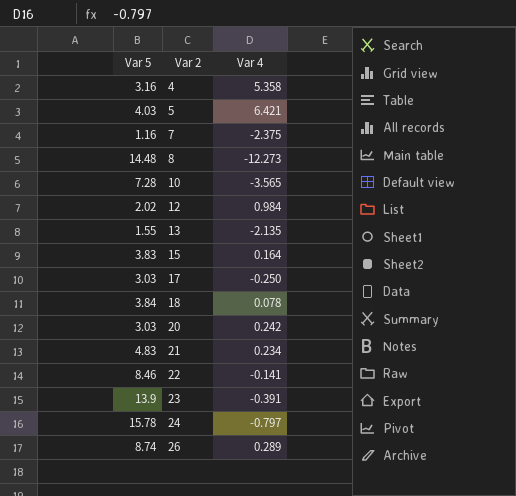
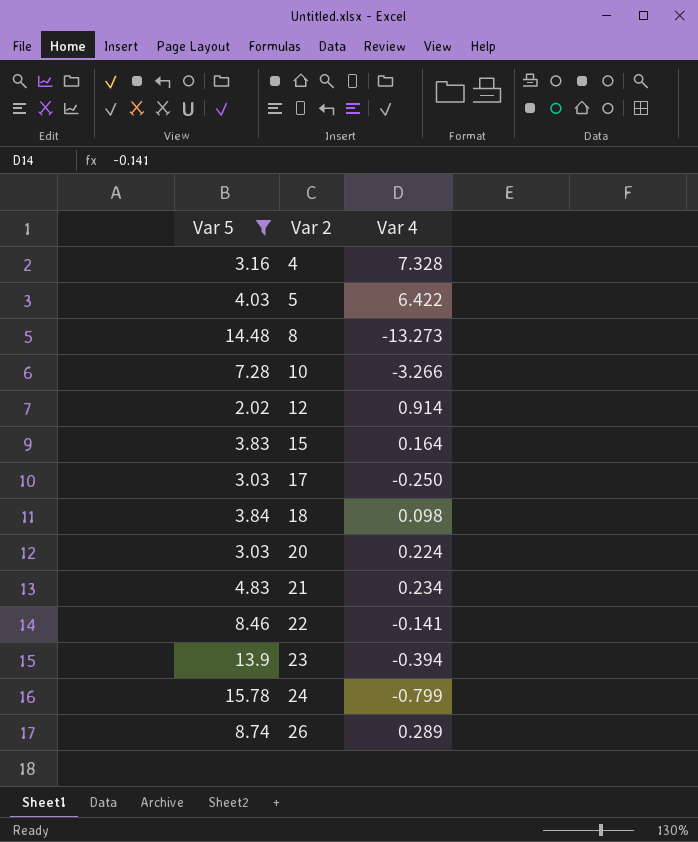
filter: none -> Var 5 >= 2.02
4 | Var 4: 5.358 -> 7.328
5 | Var 4: 6.421 -> 6.422
8 | Var 4: -12.273 -> -13.273
10 | Var 4: -3.565 -> -3.266
12 | Var 4: 0.984 -> 0.914
18 | Var 4: 0.078 -> 0.098
20 | Var 4: 0.242 -> 0.224
23 | Var 4: -0.391 -> -0.394
24 | Var 4: -0.797 -> -0.799

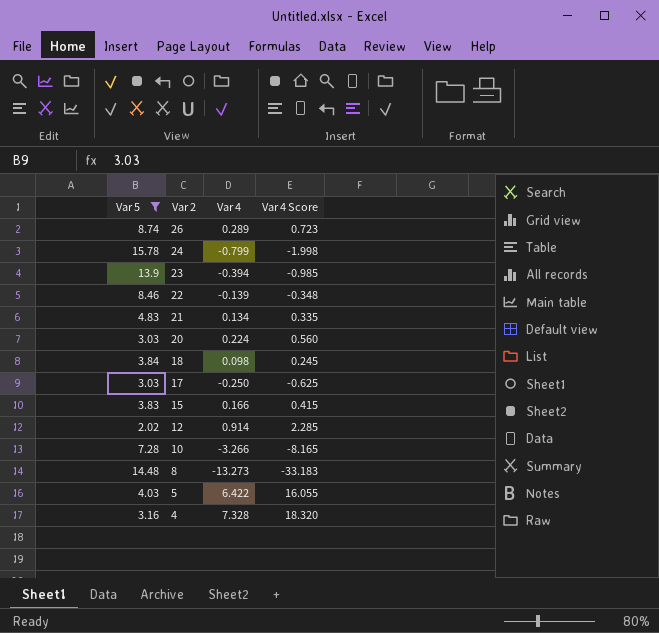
row order: Var 2 ascending -> Var 2 descending
column Var 4 Score | formula: none -> [Var 4] * 2.5
22 | Var 4: -0.141 -> -0.139
21 | Var 4: 0.234 -> 0.134
15 | Var 4: 0.164 -> 0.166

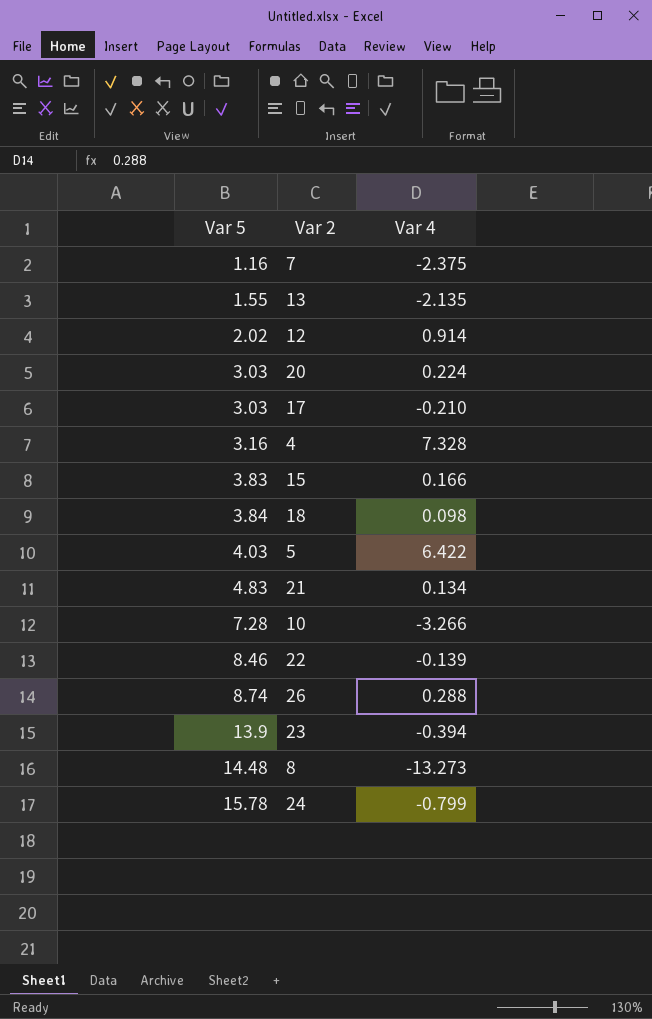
filter: Var 5 >= 2.02 -> none
row order: Var 2 descending -> Var 5 ascending
column Var 4 Score | formula: [Var 4] * 2.5 -> none
17 | Var 4: -0.250 -> -0.210
26 | Var 4: 0.289 -> 0.288

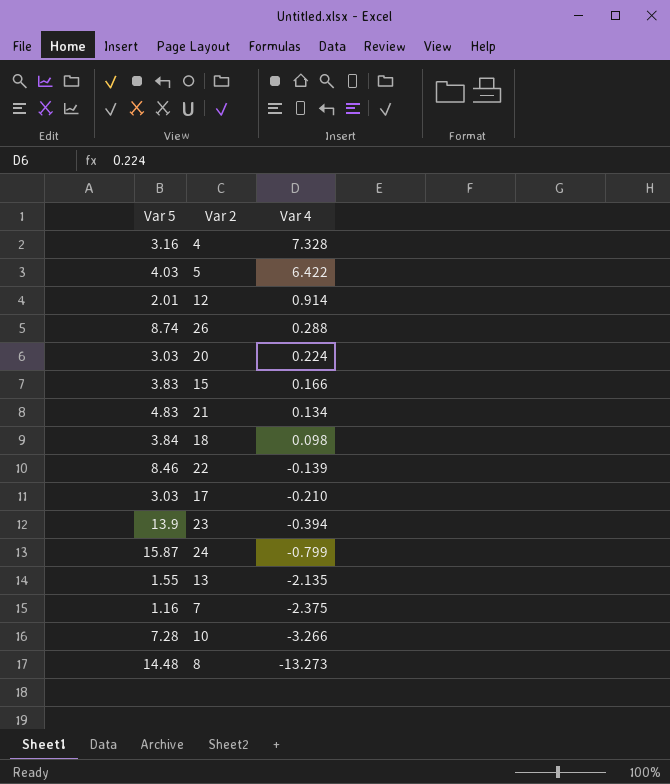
row order: Var 5 ascending -> Var 4 descending
12 | Var 5: 2.02 -> 2.01
24 | Var 5: 15.78 -> 15.87

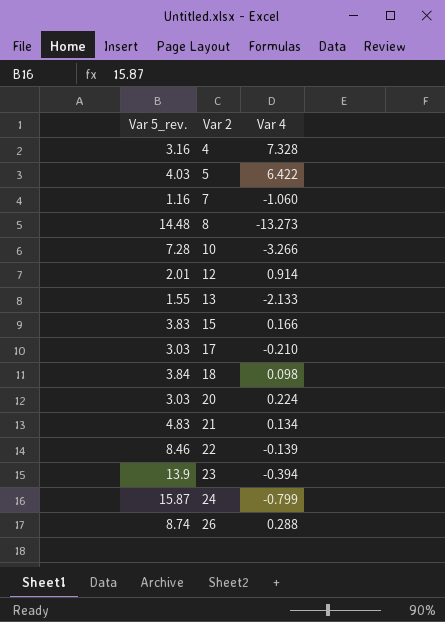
row order: Var 4 descending -> Var 2 ascending
column name: Var 5 -> Var 5_rev.
7 | Var 4: -2.375 -> -1.060
13 | Var 4: -2.135 -> -2.133

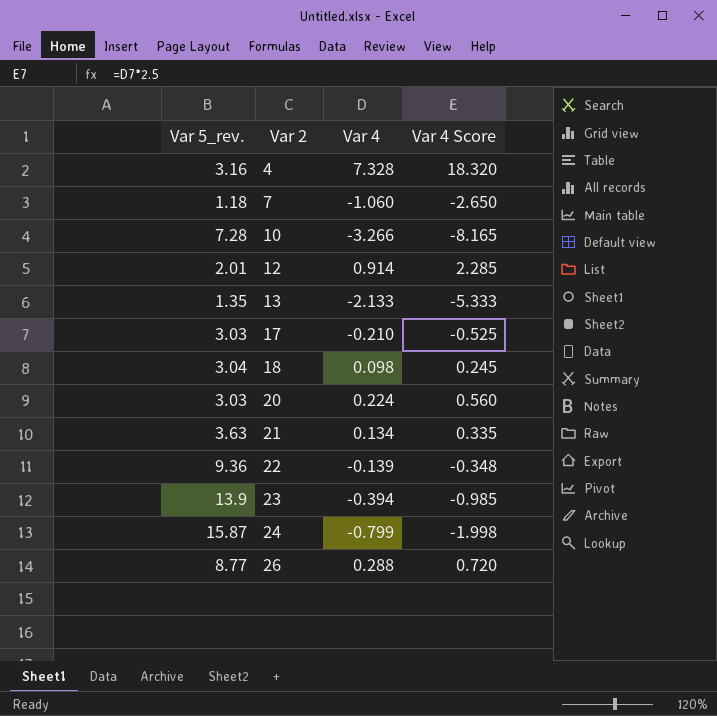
column Var 4 Score | formula: none -> [Var 4] * 2.5
row 5: 4.03 | 6.422 -> none
row 8: 14.48 | -13.273 -> none
row 15: 3.83 | 0.166 -> none
7 | Var 5_rev.: 1.16 -> 1.18
13 | Var 5_rev.: 1.55 -> 1.35
18 | Var 5_rev.: 3.84 -> 3.04
21 | Var 5_rev.: 4.83 -> 3.63
22 | Var 5_rev.: 8.46 -> 9.36
26 | Var 5_rev.: 8.74 -> 8.77

